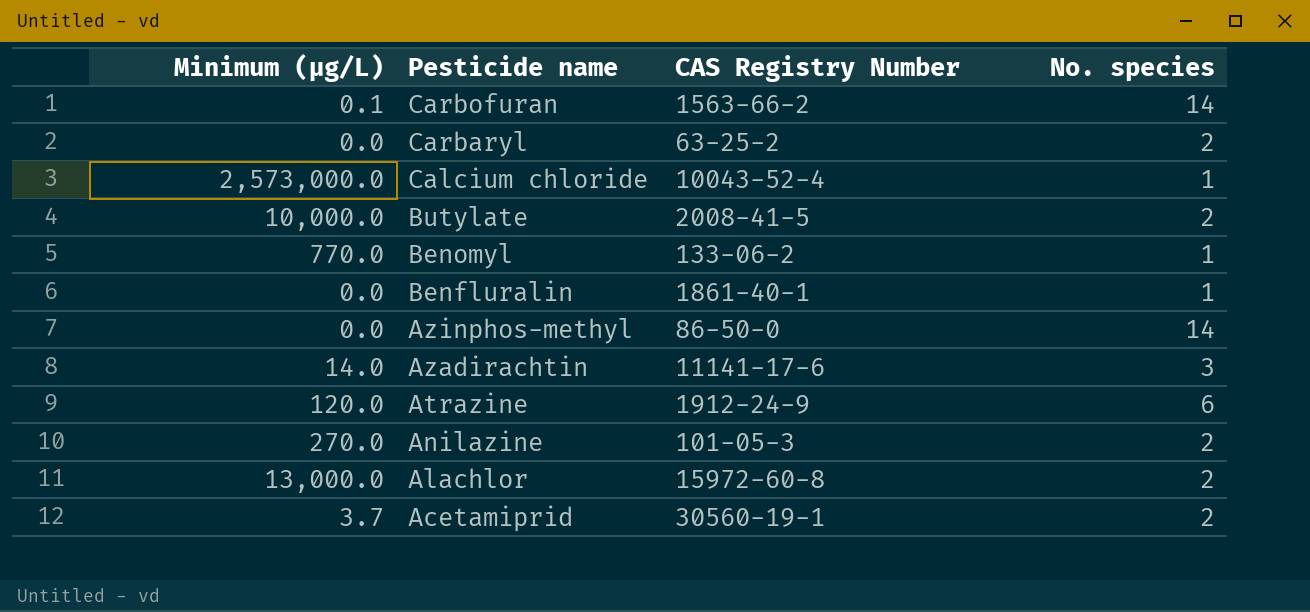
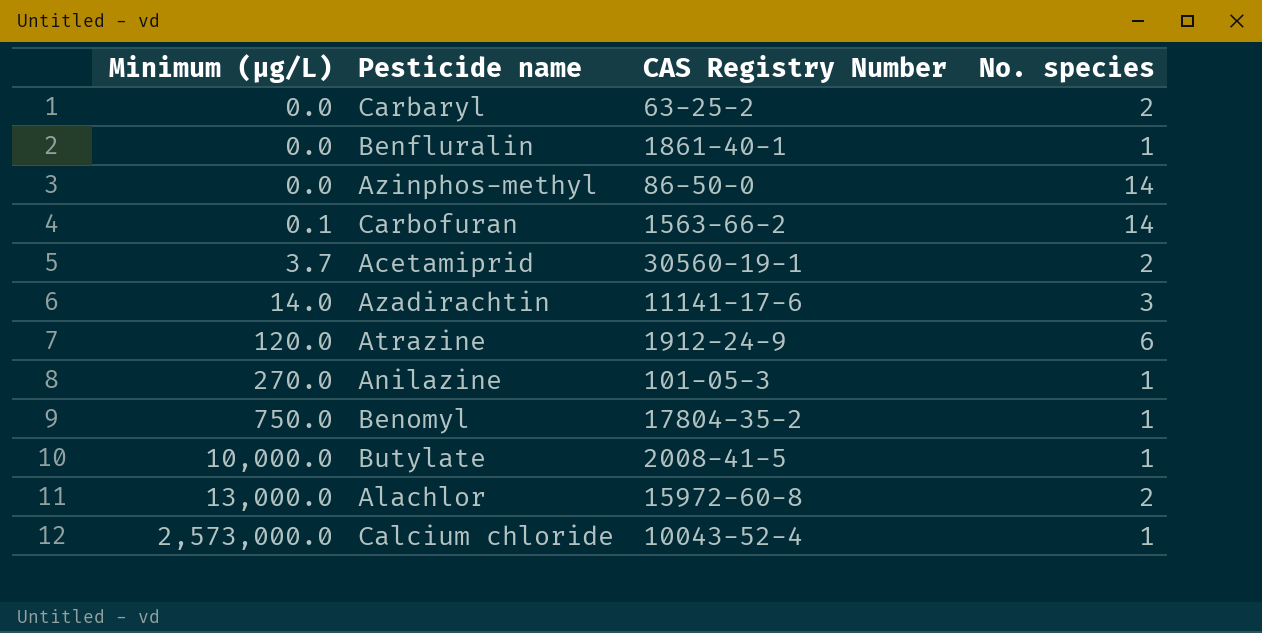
row order: Pesticide name descending -> Minimum (µg/L) ascending
Anilazine | No. species: 2 -> 1
Benomyl | Minimum (µg/L): 770.0 -> 750.0
Benomyl | CAS Registry Number: 133-06-2 -> 17804-35-2
Butylate | No. species: 2 -> 1

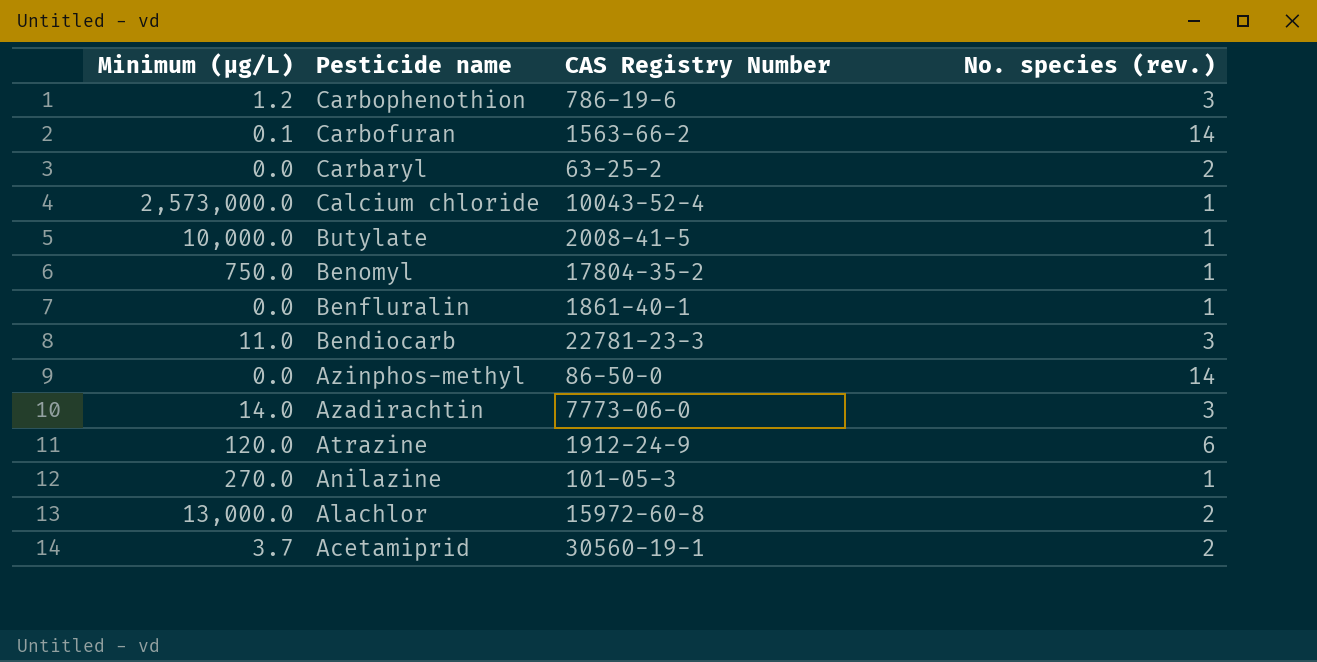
row order: Minimum (µg/L) ascending -> Pesticide name descending
column name: No. species -> No. species (rev.)
row Carbophenothion: none -> 1.2 | 786-19-6 | 3
row Bendiocarb: none -> 11.0 | 22781-23-3 | 3
Azadirachtin | CAS Registry Number: 11141-17-6 -> 7773-06-0

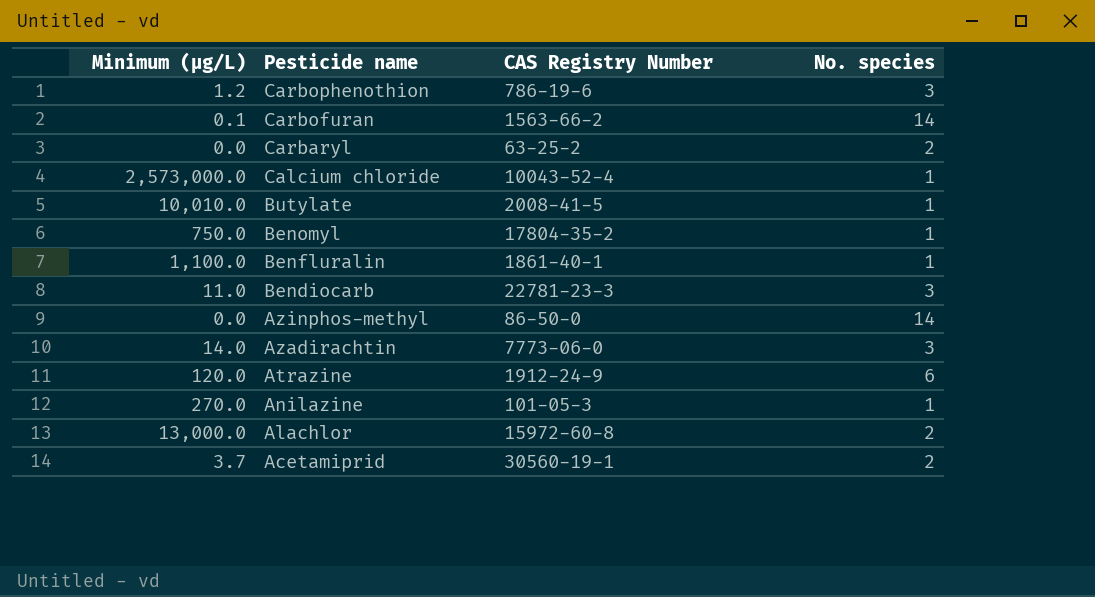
column name: No. species (rev.) -> No. species
Butylate | Minimum (µg/L): 10,000.0 -> 10,010.0
Benfluralin | Minimum (µg/L): 0.0 -> 1,100.0

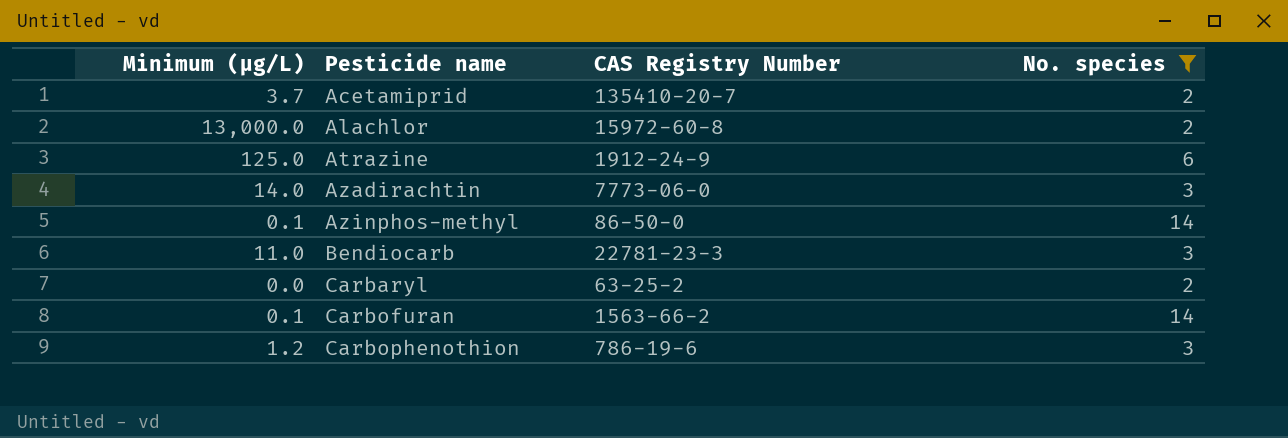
filter: none -> No. species != 1
row order: Pesticide name descending -> Pesticide name ascending
Acetamiprid | CAS Registry Number: 30560-19-1 -> 135410-20-7
Atrazine | Minimum (µg/L): 120.0 -> 125.0
Azinphos-methyl | Minimum (µg/L): 0.0 -> 0.1

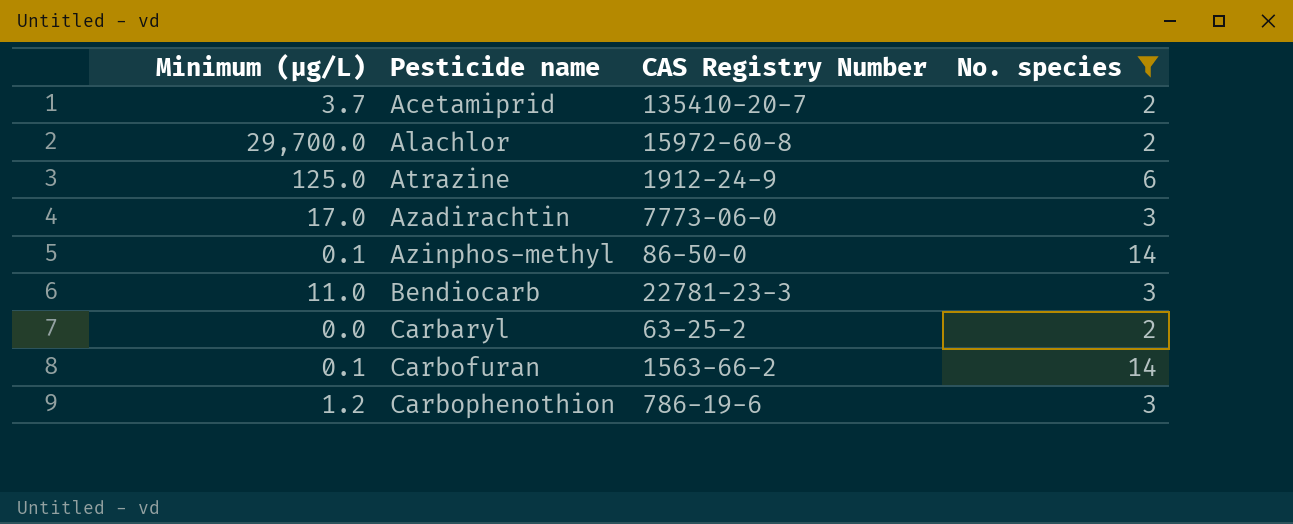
Alachlor | Minimum (µg/L): 13,000.0 -> 29,700.0
Azadirachtin | Minimum (µg/L): 14.0 -> 17.0

